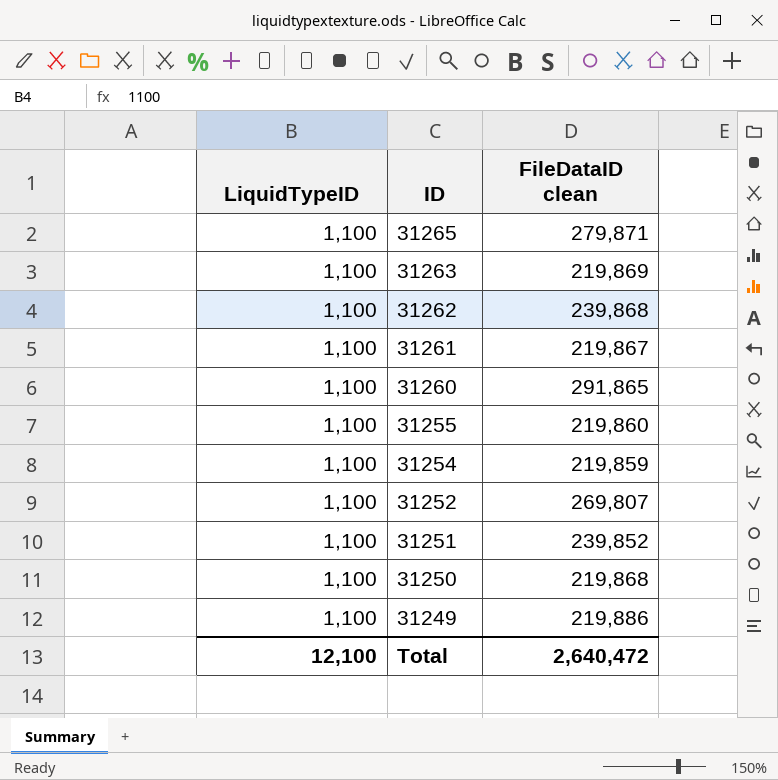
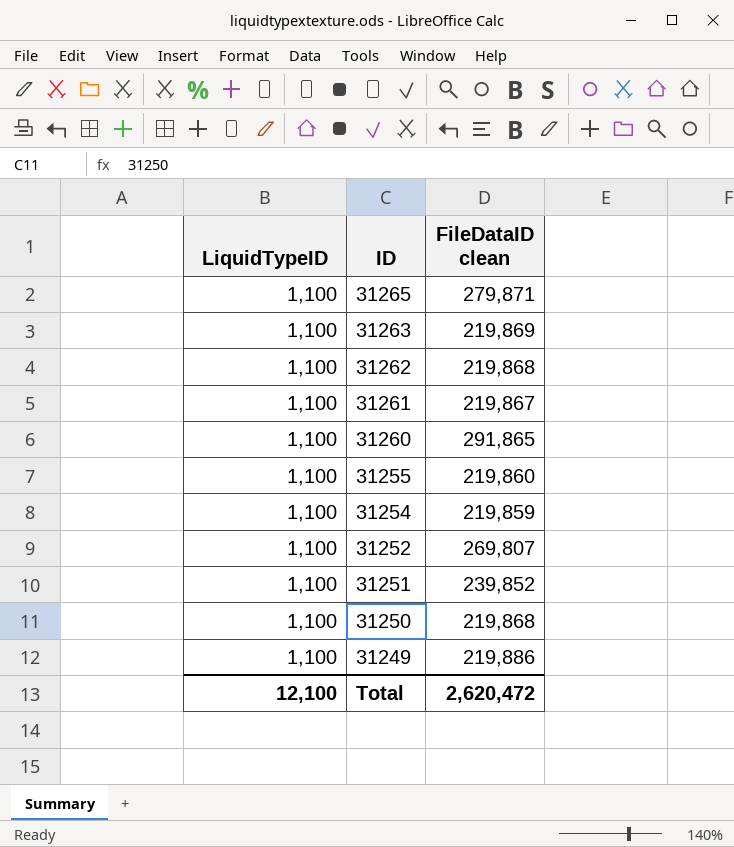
31262 | FileDataID clean: 239,868 -> 219,868
Total | FileDataID clean: 2,640,472 -> 2,620,472

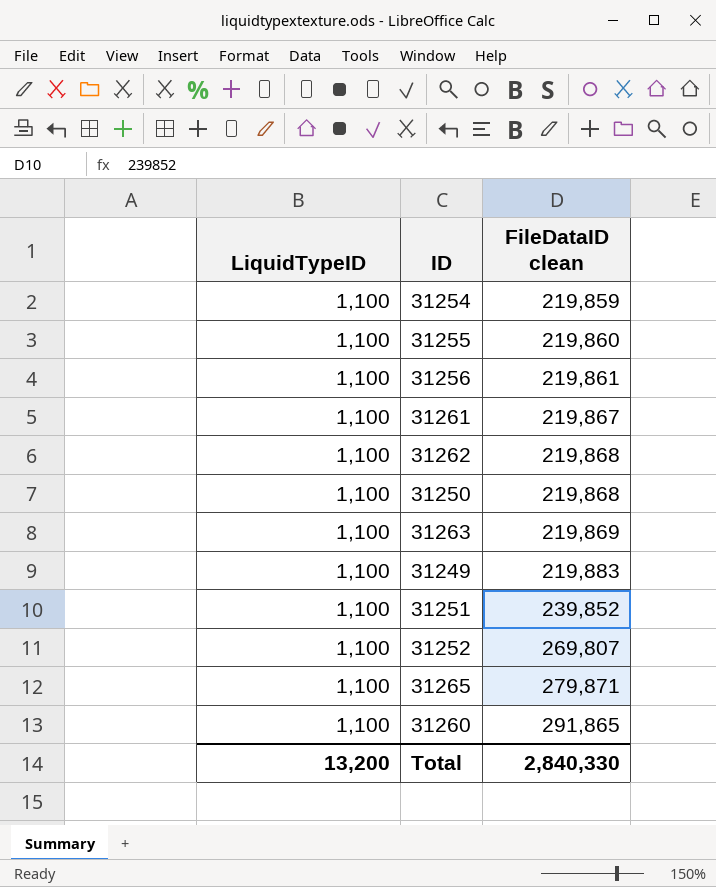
row order: ID descending -> FileDataID clean ascending
row 31256: none -> 1,100 | 219,861
31249 | FileDataID clean: 219,886 -> 219,883
Total | LiquidTypeID: 12,100 -> 13,200
Total | FileDataID clean: 2,620,472 -> 2,840,330

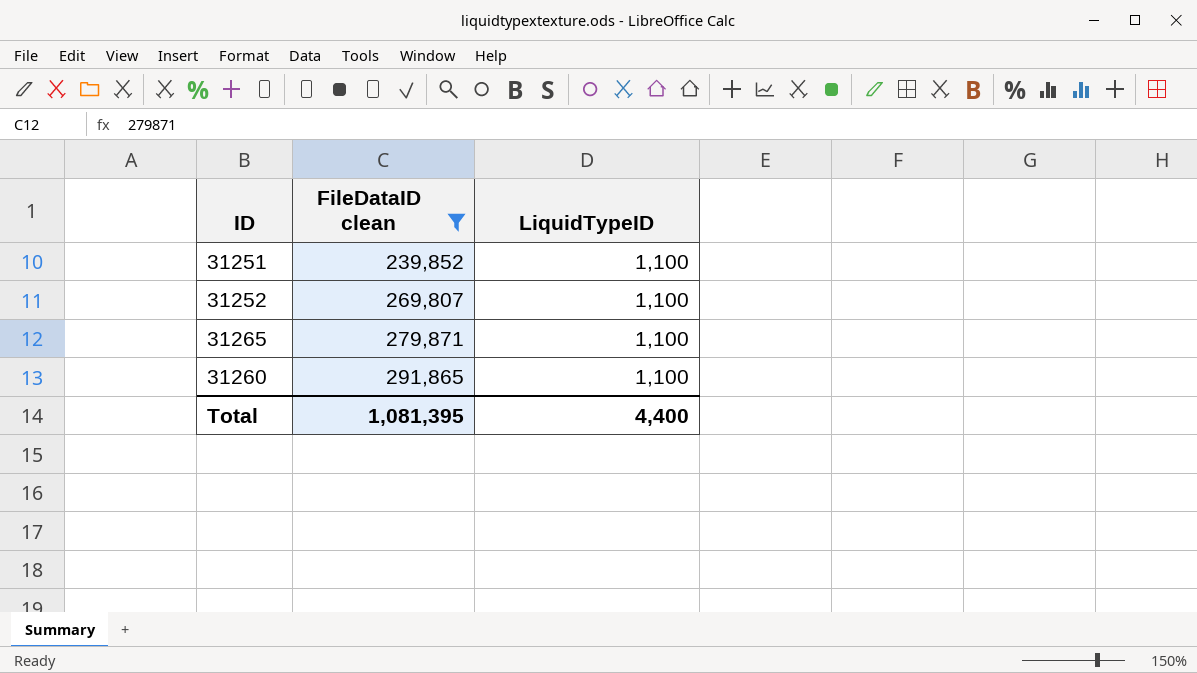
filter: none -> FileDataID clean >= 239,852
column LiquidTypeID | position: 1 -> 3
Total | FileDataID clean: 2,840,330 -> 1,081,395
Total | LiquidTypeID: 13,200 -> 4,400

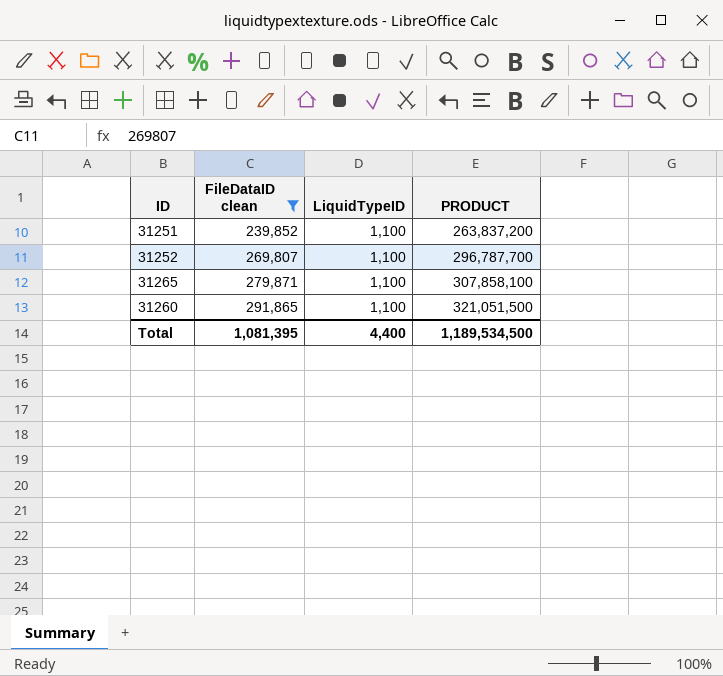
column PRODUCT | formula: none -> [FileDataID clean] * [LiquidTypeID]

